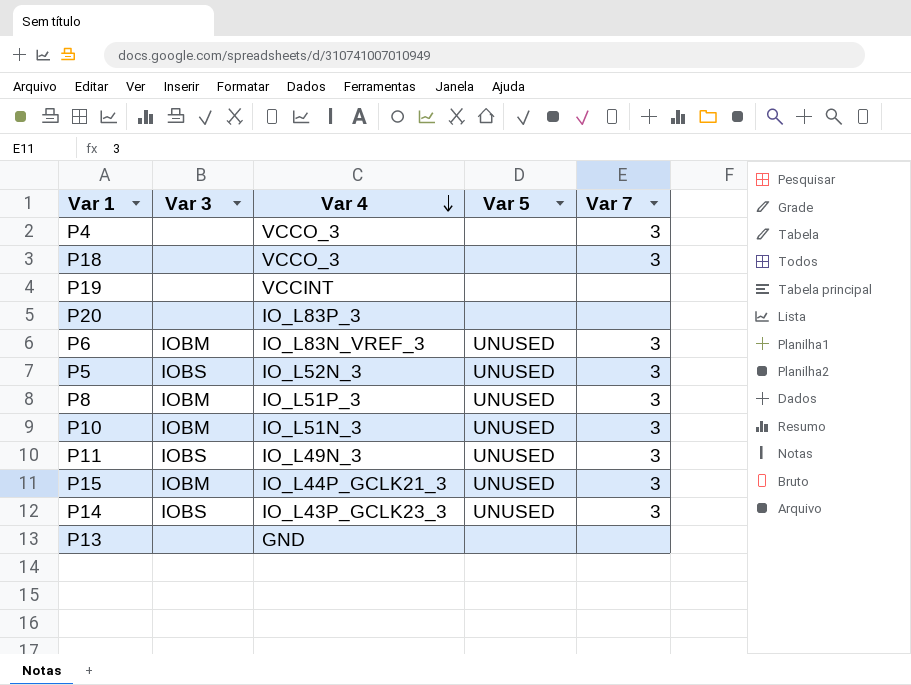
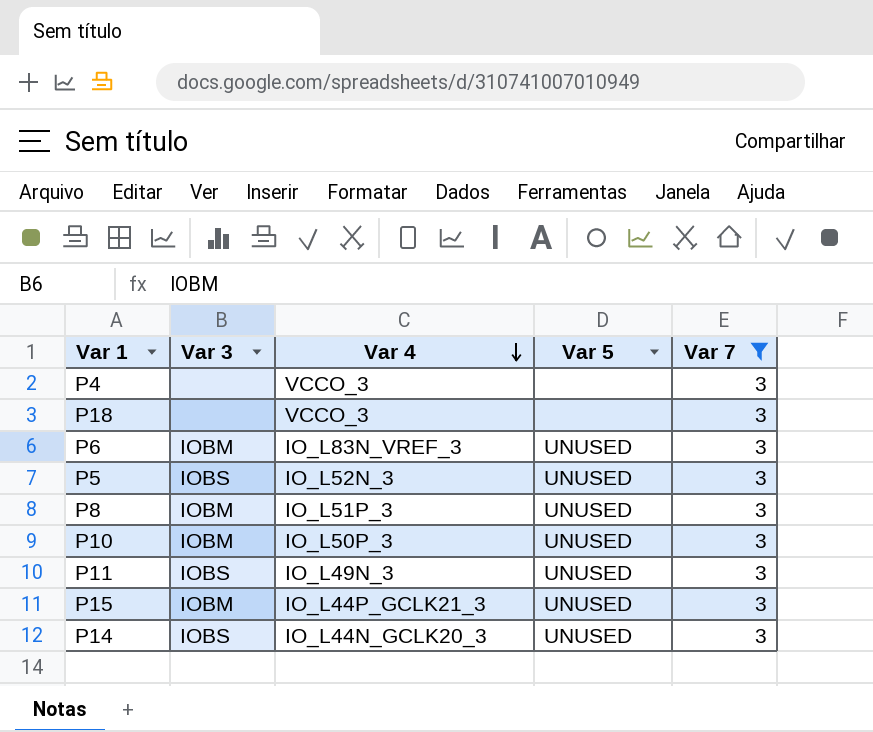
filter: none -> Var 7 = 3
P10 | Var 4: IO_L51N_3 -> IO_L50P_3
P14 | Var 4: IO_L43P_GCLK23_3 -> IO_L44N_GCLK20_3

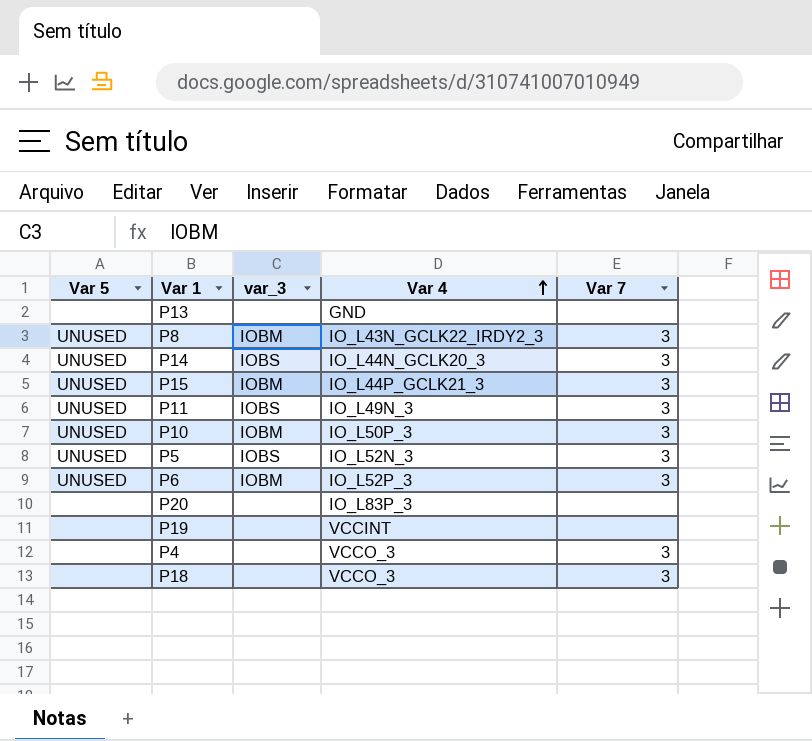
filter: Var 7 = 3 -> none
row order: Var 4 descending -> Var 4 ascending
column Var 5 | position: 4 -> 1
column name: Var 3 -> var_3
P8 | Var 4: IO_L51P_3 -> IO_L43N_GCLK22_IRDY2_3
P6 | Var 4: IO_L83N_VREF_3 -> IO_L52P_3

